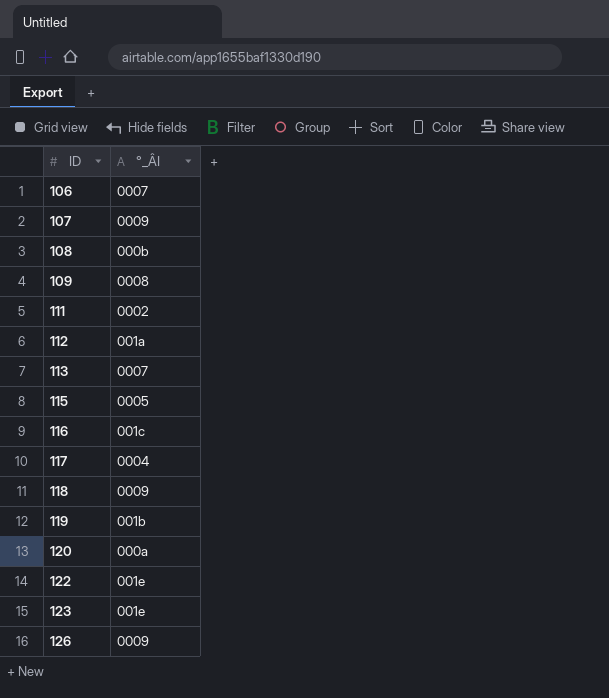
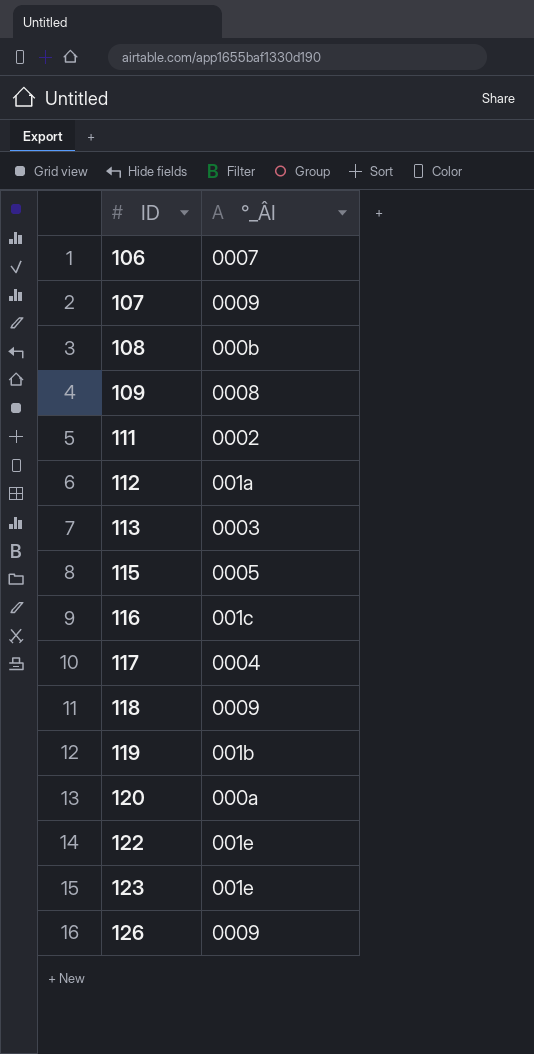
113 | °_ÂI: 0007 -> 0003

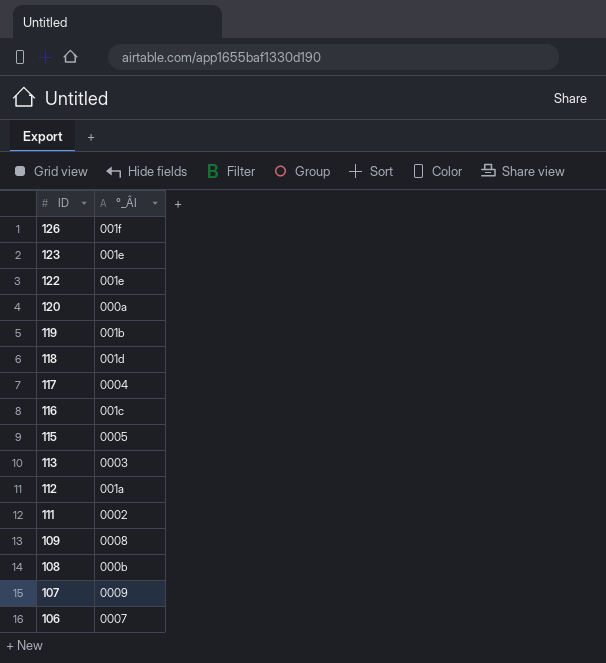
row order: ID ascending -> ID descending
126 | °_ÂI: 0009 -> 001f
118 | °_ÂI: 0009 -> 001d

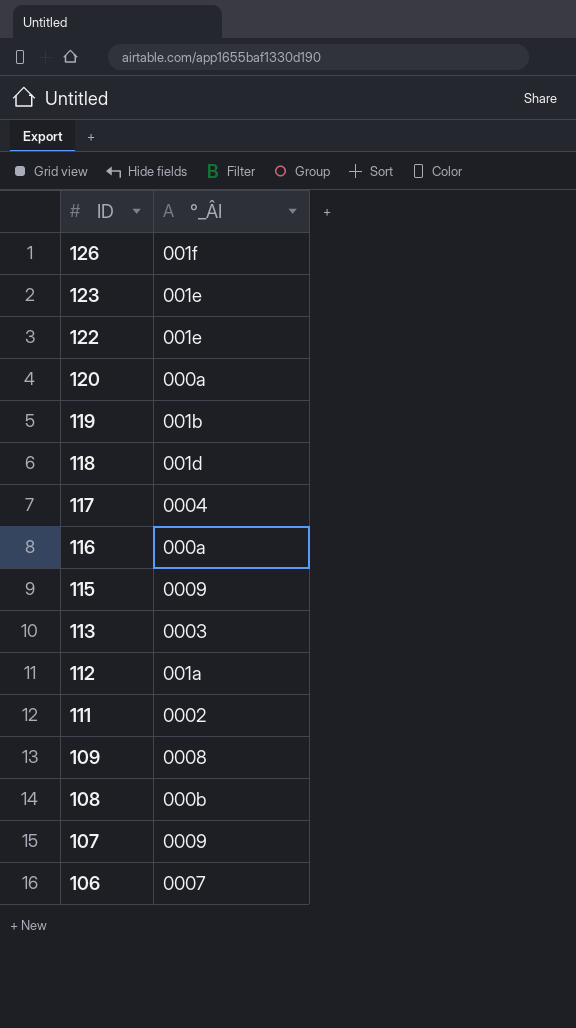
116 | °_ÂI: 001c -> 000a
115 | °_ÂI: 0005 -> 0009

